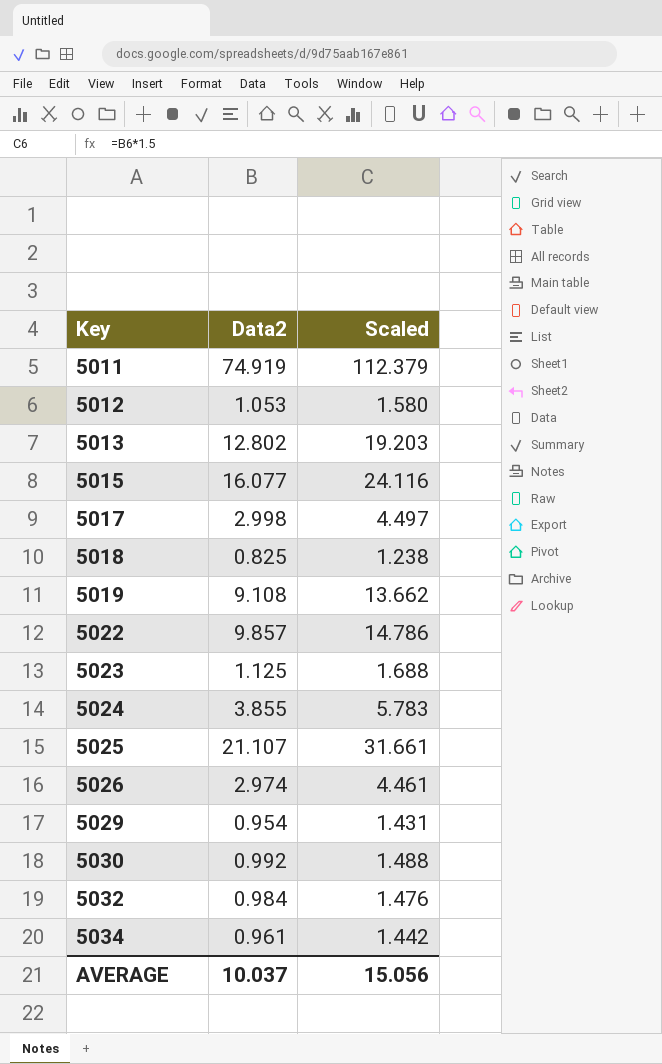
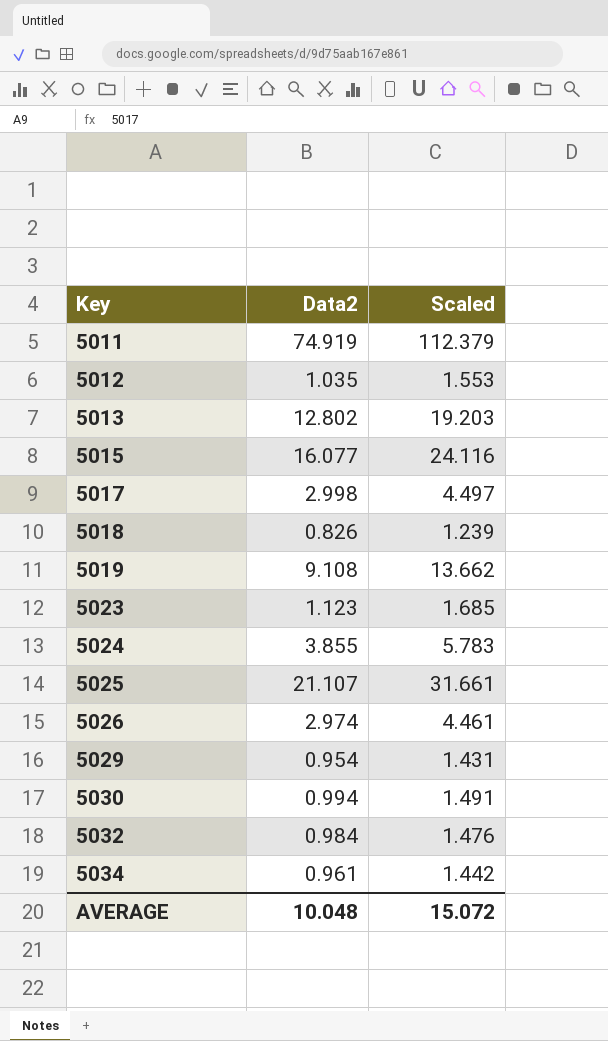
row 5022: 9.857 | 14.786 -> none
5012 | Data2: 1.053 -> 1.035
5012 | Scaled: 1.580 -> 1.553
5018 | Data2: 0.825 -> 0.826
5018 | Scaled: 1.238 -> 1.239
5023 | Data2: 1.125 -> 1.123
5023 | Scaled: 1.688 -> 1.685
5030 | Data2: 0.992 -> 0.994
5030 | Scaled: 1.488 -> 1.491
AVERAGE | Data2: 10.037 -> 10.048
AVERAGE | Scaled: 15.056 -> 15.072

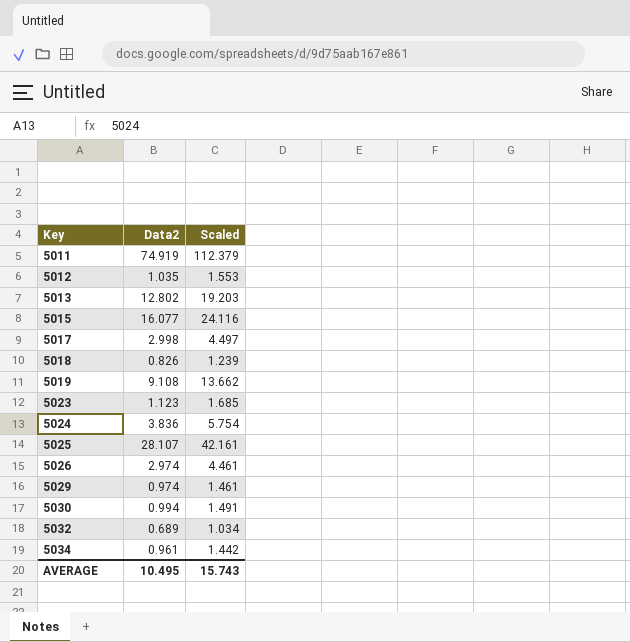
5024 | Data2: 3.855 -> 3.836
5024 | Scaled: 5.783 -> 5.754
5025 | Data2: 21.107 -> 28.107
5025 | Scaled: 31.661 -> 42.161
5029 | Data2: 0.954 -> 0.974
5029 | Scaled: 1.431 -> 1.461
5032 | Data2: 0.984 -> 0.689
5032 | Scaled: 1.476 -> 1.034
AVERAGE | Data2: 10.048 -> 10.495
AVERAGE | Scaled: 15.072 -> 15.743

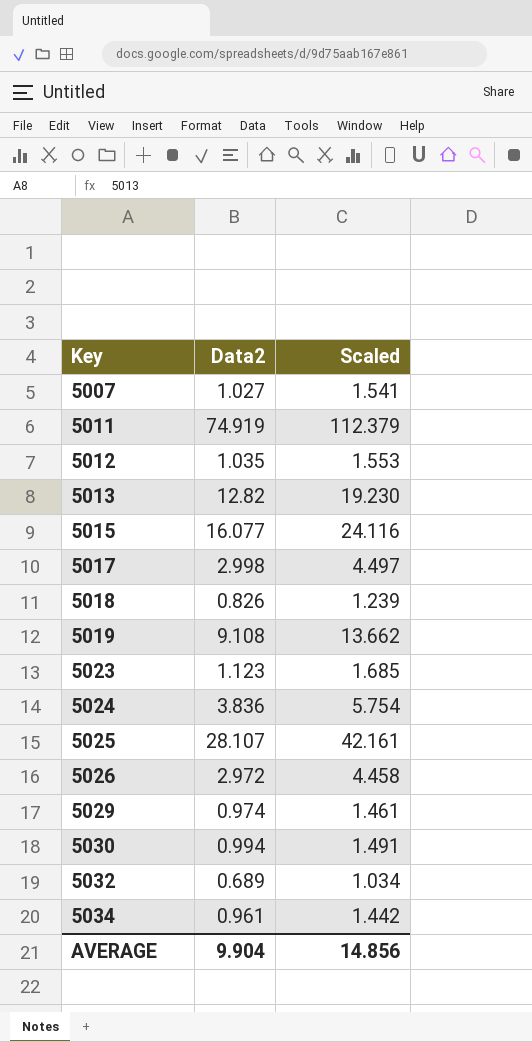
row 5007: none -> 1.027 | 1.541
5013 | Data2: 12.802 -> 12.82
5013 | Scaled: 19.203 -> 19.230
5026 | Data2: 2.974 -> 2.972
5026 | Scaled: 4.461 -> 4.458
AVERAGE | Data2: 10.495 -> 9.904
AVERAGE | Scaled: 15.743 -> 14.856

